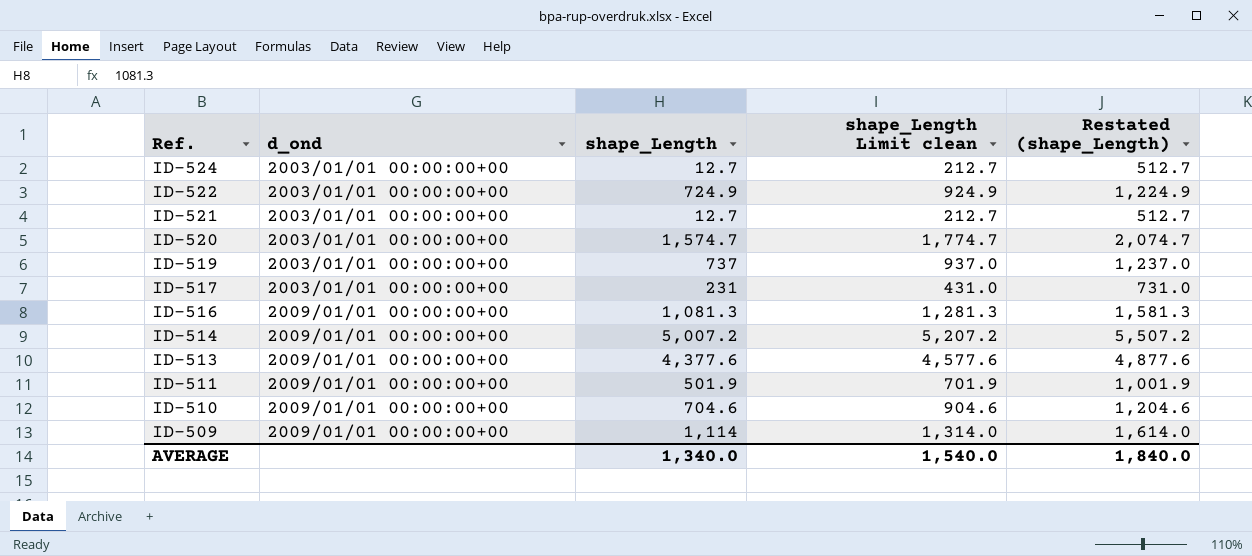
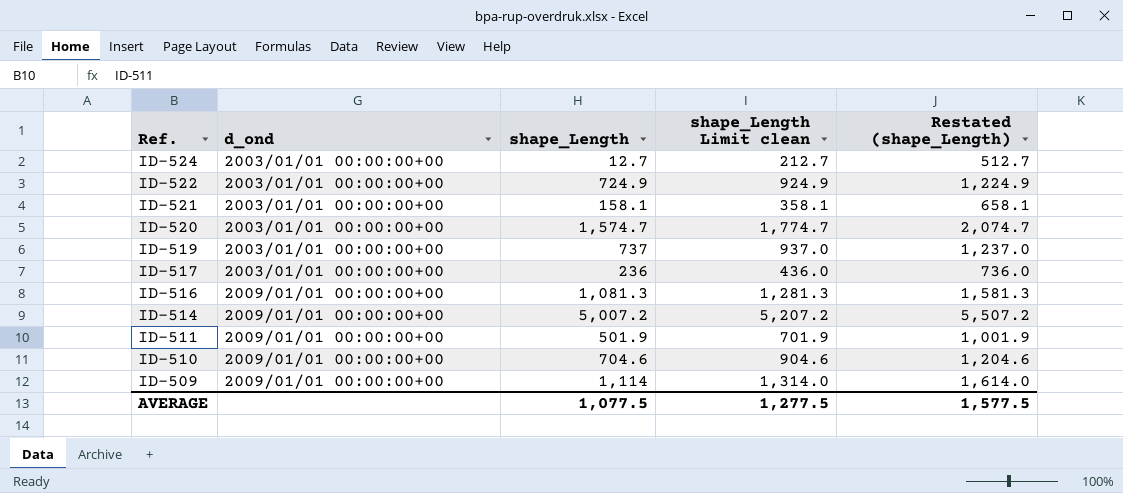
row ID-513: 2009/01/01 00:00:00+00 | 4,377.6 | 4,577.6 | 4,877.6 -> none
ID-521 | shape_Length: 12.7 -> 158.1
ID-521 | shape_Length Limit clean: 212.7 -> 358.1
ID-521 | Restated (shape_Length): 512.7 -> 658.1
ID-517 | shape_Length: 231 -> 236
ID-517 | shape_Length Limit clean: 431.0 -> 436.0
ID-517 | Restated (shape_Length): 731.0 -> 736.0
AVERAGE | shape_Length: 1,340.0 -> 1,077.5
AVERAGE | shape_Length Limit clean: 1,540.0 -> 1,277.5
AVERAGE | Restated (shape_Length): 1,840.0 -> 1,577.5

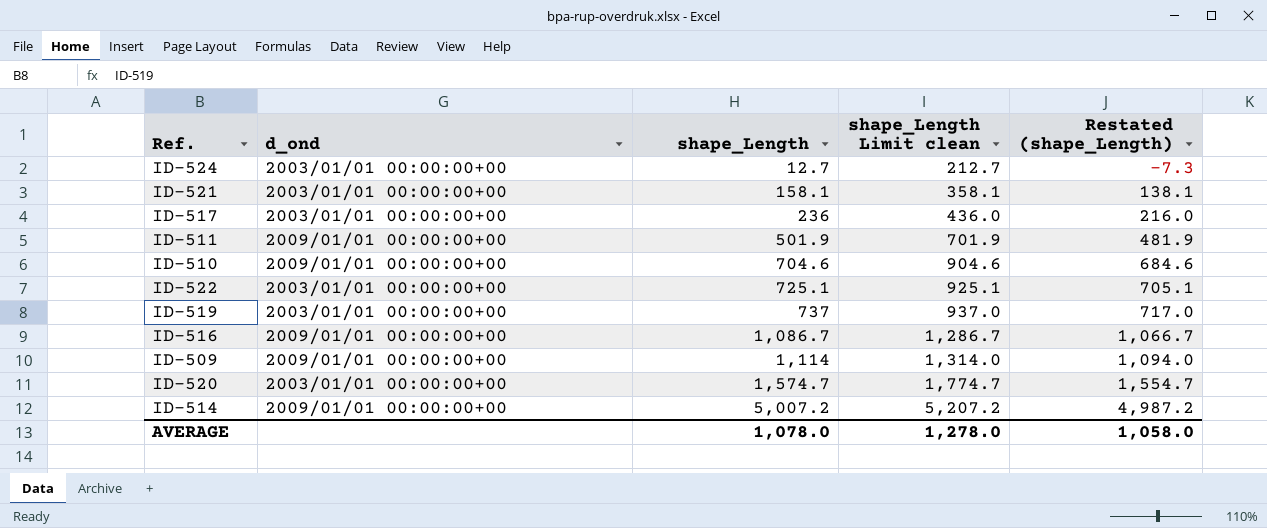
row order: Ref. descending -> shape_Length ascending
column Restated (shape_Length) | formula: [shape_Length] + 500 -> [shape_Length] - 20
ID-522 | shape_Length: 724.9 -> 725.1
ID-522 | shape_Length Limit clean: 924.9 -> 925.1
ID-516 | shape_Length: 1,081.3 -> 1,086.7
ID-516 | shape_Length Limit clean: 1,281.3 -> 1,286.7
AVERAGE | shape_Length: 1,077.5 -> 1,078.0
AVERAGE | shape_Length Limit clean: 1,277.5 -> 1,278.0
AVERAGE | Restated (shape_Length): 1,577.5 -> 1,058.0

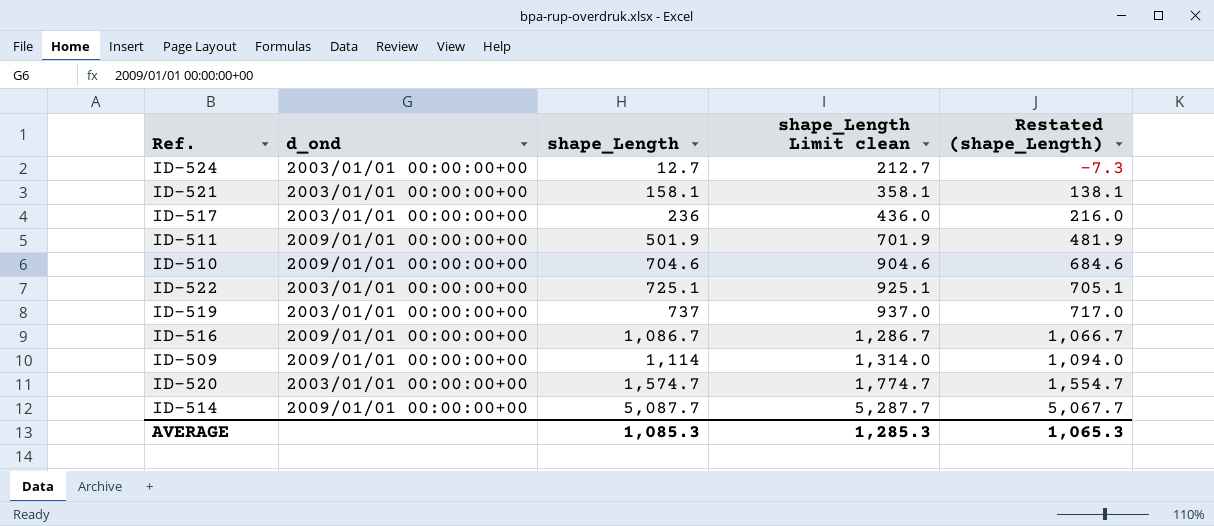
ID-514 | shape_Length: 5,007.2 -> 5,087.7
ID-514 | shape_Length Limit clean: 5,207.2 -> 5,287.7
ID-514 | Restated (shape_Length): 4,987.2 -> 5,067.7
AVERAGE | shape_Length: 1,078.0 -> 1,085.3
AVERAGE | shape_Length Limit clean: 1,278.0 -> 1,285.3
AVERAGE | Restated (shape_Length): 1,058.0 -> 1,065.3

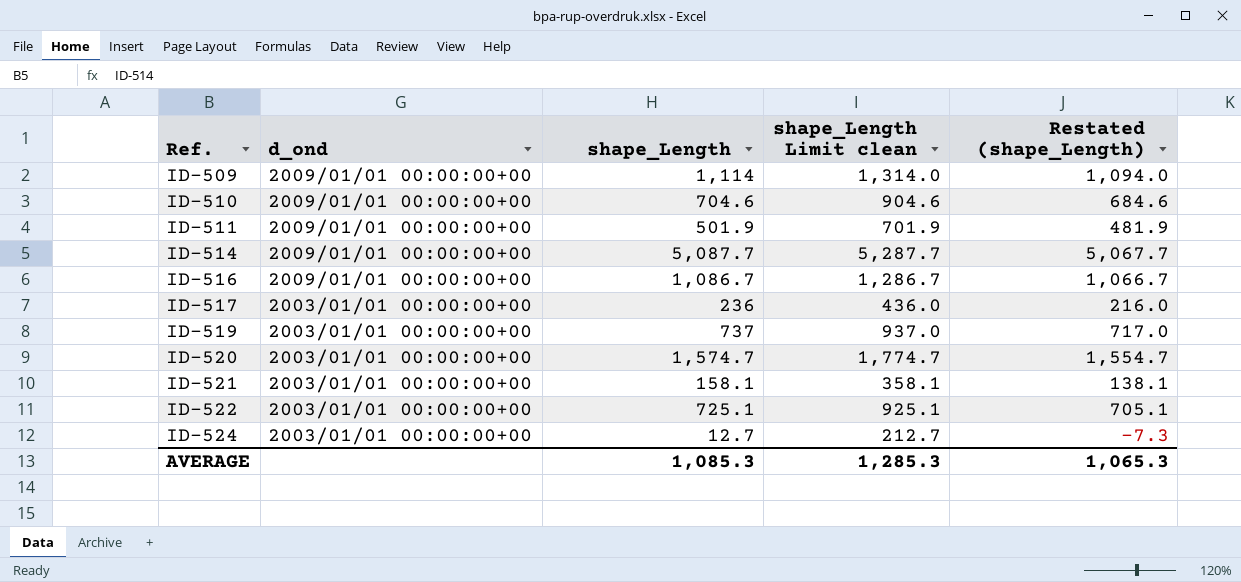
row order: shape_Length ascending -> Ref. ascending

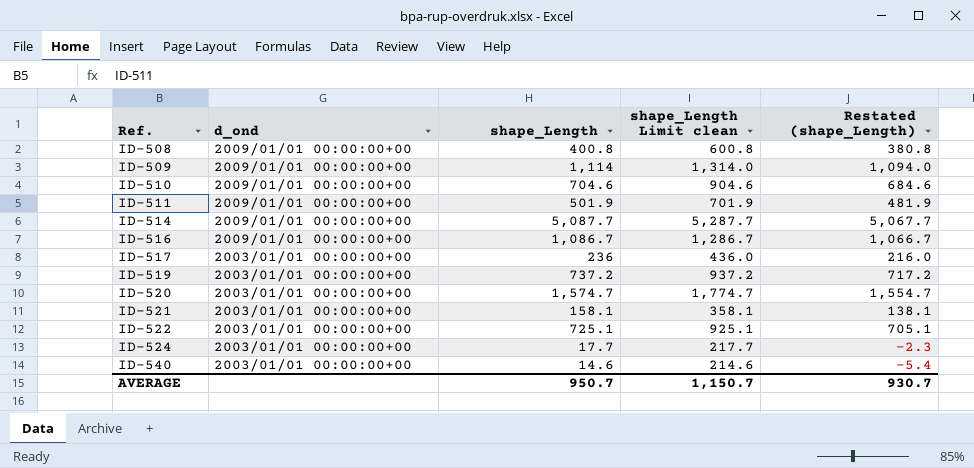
row ID-508: none -> 2009/01/01 00:00:00+00 | 400.8 | 600.8 | 380.8
ID-519 | shape_Length: 737 -> 737.2
ID-519 | shape_Length Limit clean: 937.0 -> 937.2
ID-519 | Restated (shape_Length): 717.0 -> 717.2
ID-524 | shape_Length: 12.7 -> 17.7
ID-524 | shape_Length Limit clean: 212.7 -> 217.7
ID-524 | Restated (shape_Length): -7.3 -> -2.3
row ID-540: none -> 2003/01/01 00:00:00+00 | 14.6 | 214.6 | -5.4
AVERAGE | shape_Length: 1,085.3 -> 950.7
AVERAGE | shape_Length Limit clean: 1,285.3 -> 1,150.7
AVERAGE | Restated (shape_Length): 1,065.3 -> 930.7

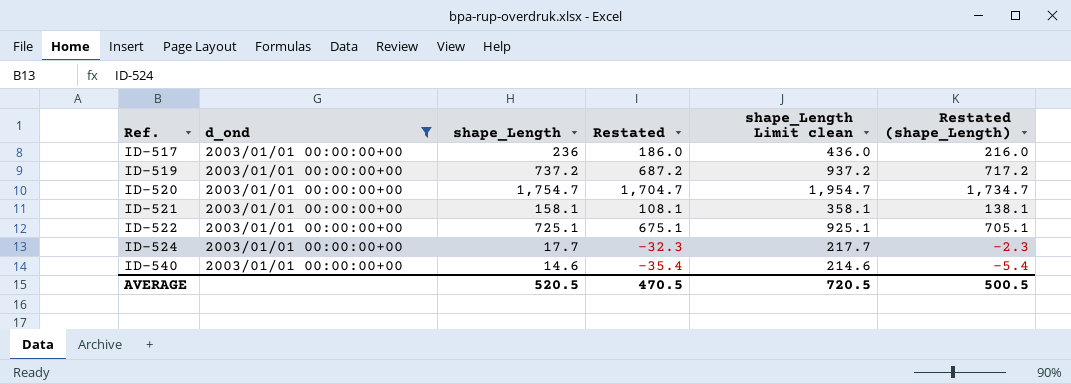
filter: none -> d_ond = 2003/01/01 00:00:00+00
column Restated | formula: none -> [shape_Length] - 50
ID-520 | shape_Length: 1,574.7 -> 1,754.7
ID-520 | shape_Length Limit clean: 1,774.7 -> 1,954.7
ID-520 | Restated (shape_Length): 1,554.7 -> 1,734.7
AVERAGE | shape_Length: 950.7 -> 520.5
AVERAGE | shape_Length Limit clean: 1,150.7 -> 720.5
AVERAGE | Restated (shape_Length): 930.7 -> 500.5

